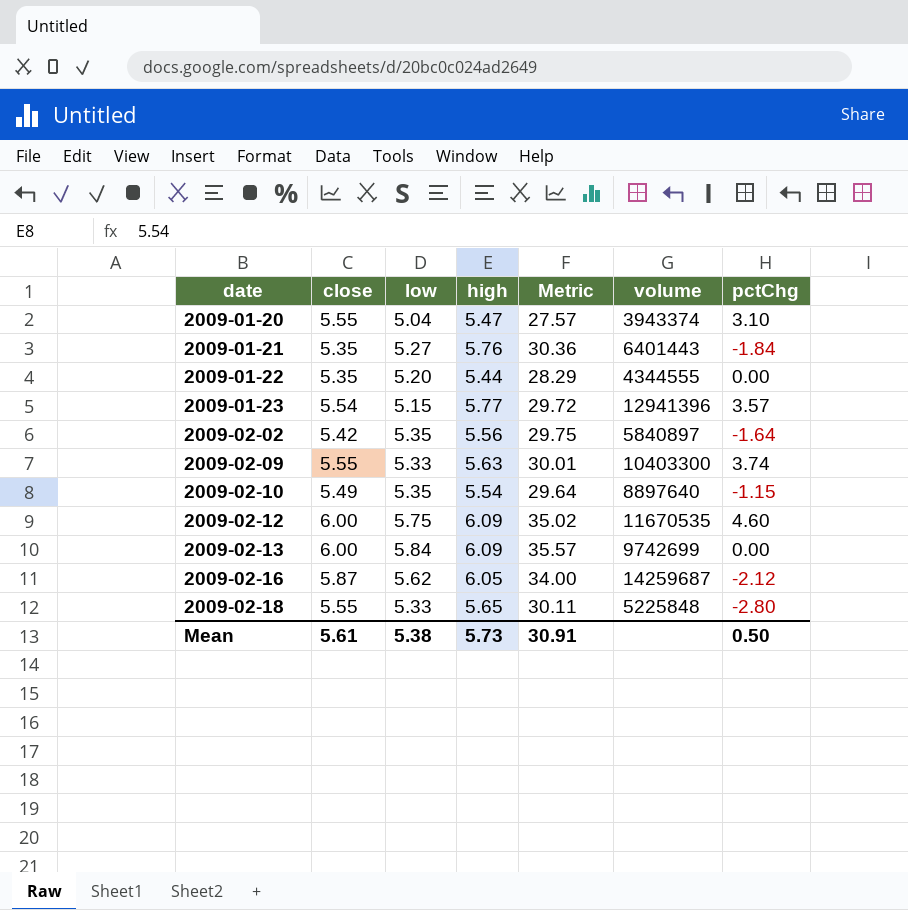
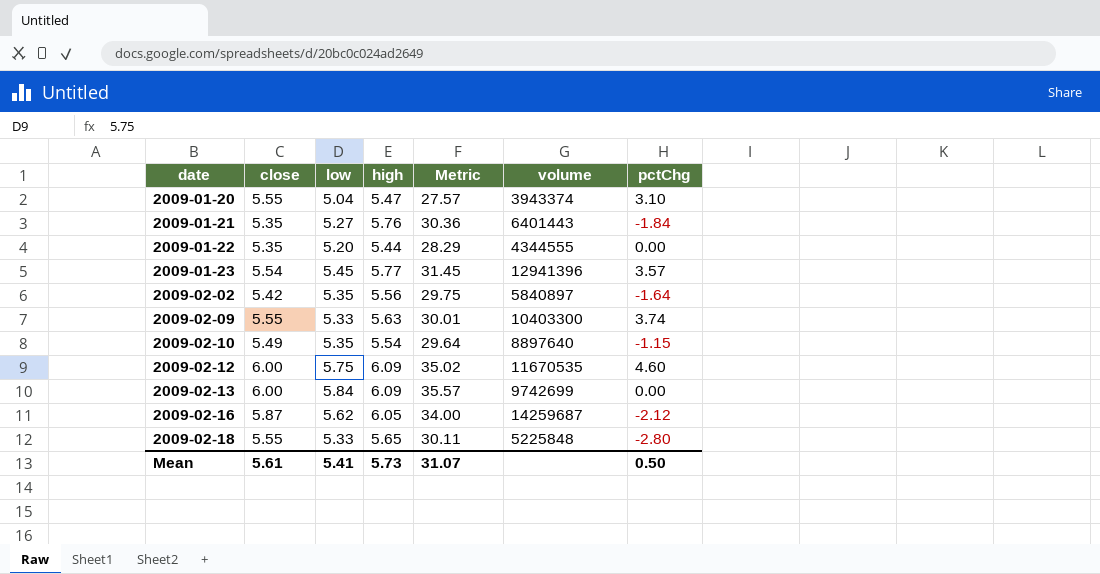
2009-01-23 | low: 5.15 -> 5.45
2009-01-23 | Metric: 29.72 -> 31.45
Mean | low: 5.38 -> 5.41
Mean | Metric: 30.91 -> 31.07

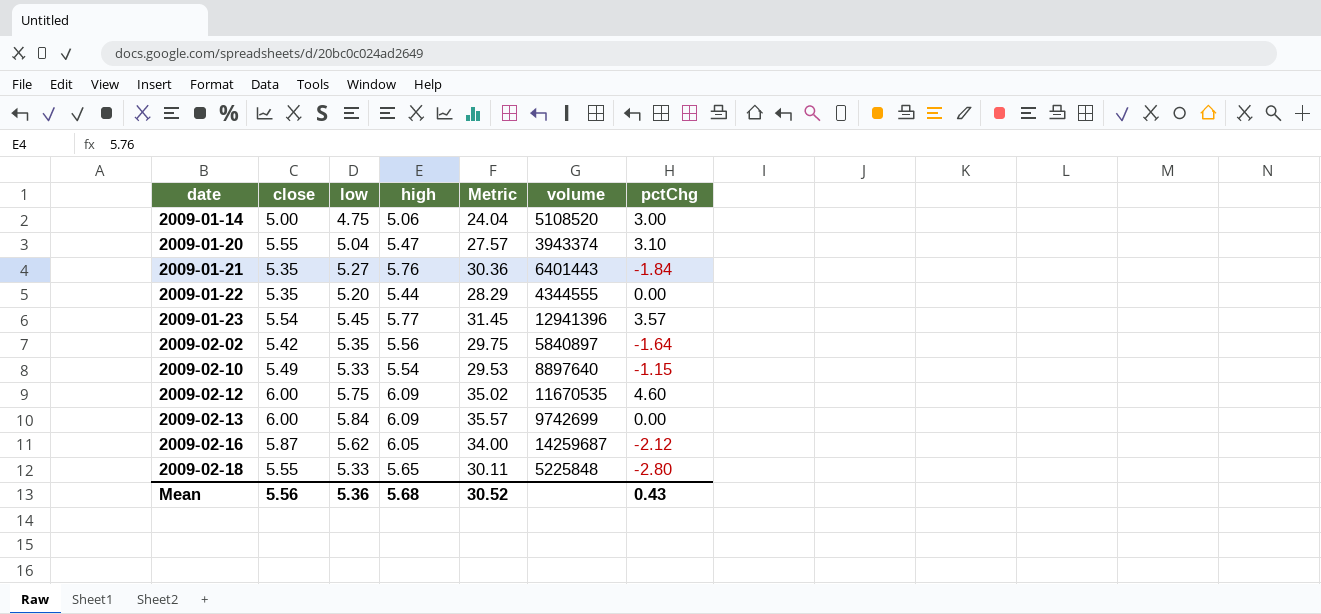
row 2009-02-09: 5.55 | 5.33 | 5.63 | 30.01 | 10403300 | 3.74 -> none
row 2009-01-14: none -> 5.00 | 4.75 | 5.06 | 24.04 | 5108520 | 3.00
2009-02-10 | low: 5.35 -> 5.33
2009-02-10 | Metric: 29.64 -> 29.53
Mean | close: 5.61 -> 5.56
Mean | low: 5.41 -> 5.36
Mean | high: 5.73 -> 5.68
Mean | Metric: 31.07 -> 30.52
Mean | pctChg: 0.50 -> 0.43

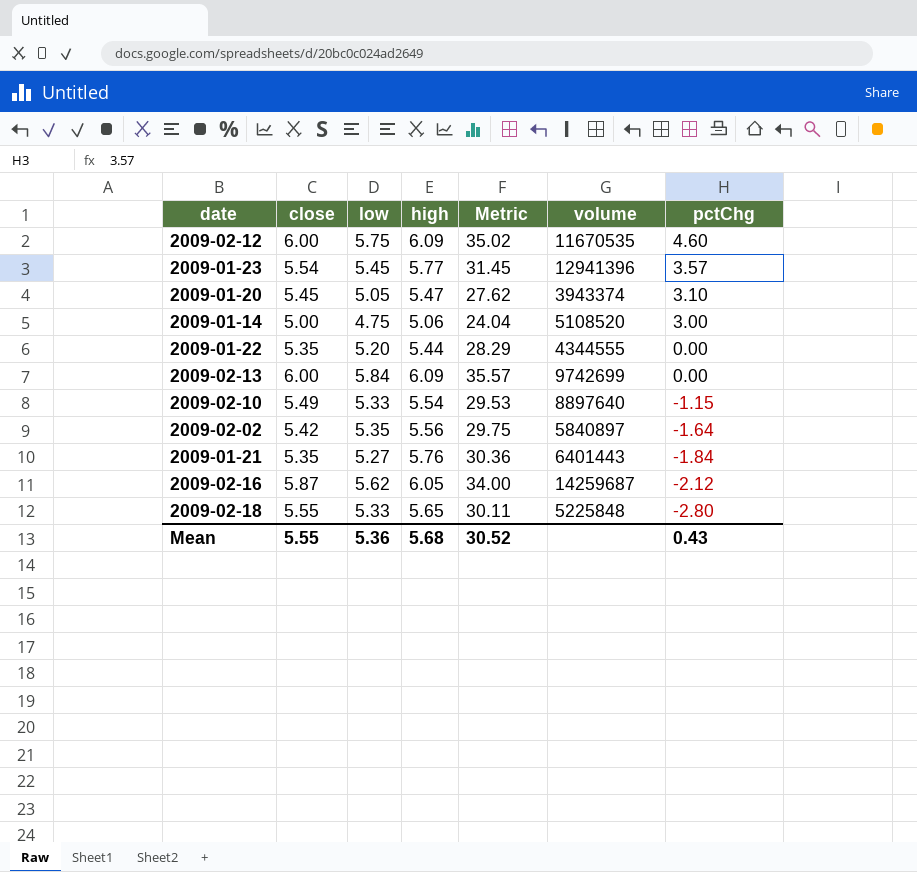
row order: date ascending -> pctChg descending
2009-01-20 | close: 5.55 -> 5.45
2009-01-20 | low: 5.04 -> 5.05
2009-01-20 | Metric: 27.57 -> 27.62
Mean | close: 5.56 -> 5.55

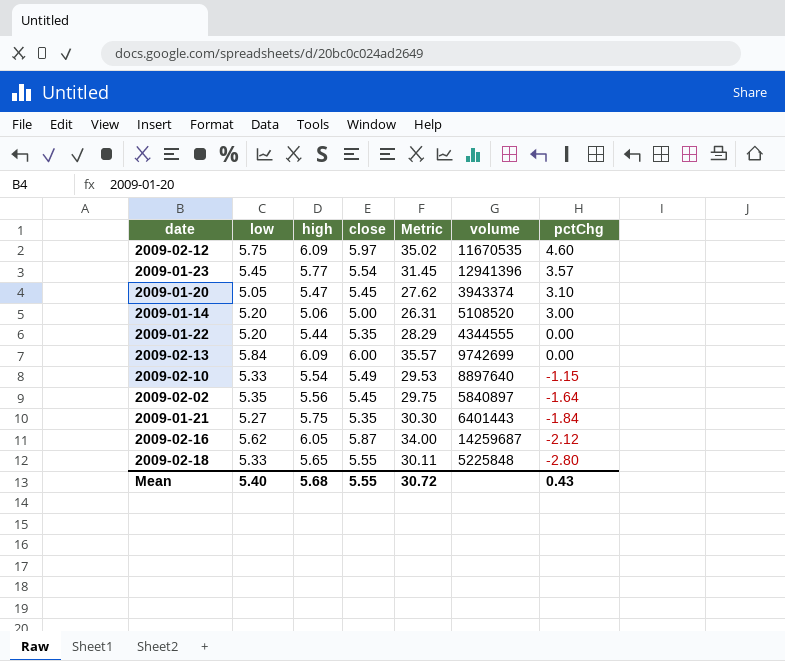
column close | position: 2 -> 4
2009-02-12 | close: 6.00 -> 5.97
2009-01-14 | low: 4.75 -> 5.20
2009-01-14 | Metric: 24.04 -> 26.31
2009-02-02 | close: 5.42 -> 5.45
2009-01-21 | high: 5.76 -> 5.75
2009-01-21 | Metric: 30.36 -> 30.30
Mean | low: 5.36 -> 5.40
Mean | Metric: 30.52 -> 30.72

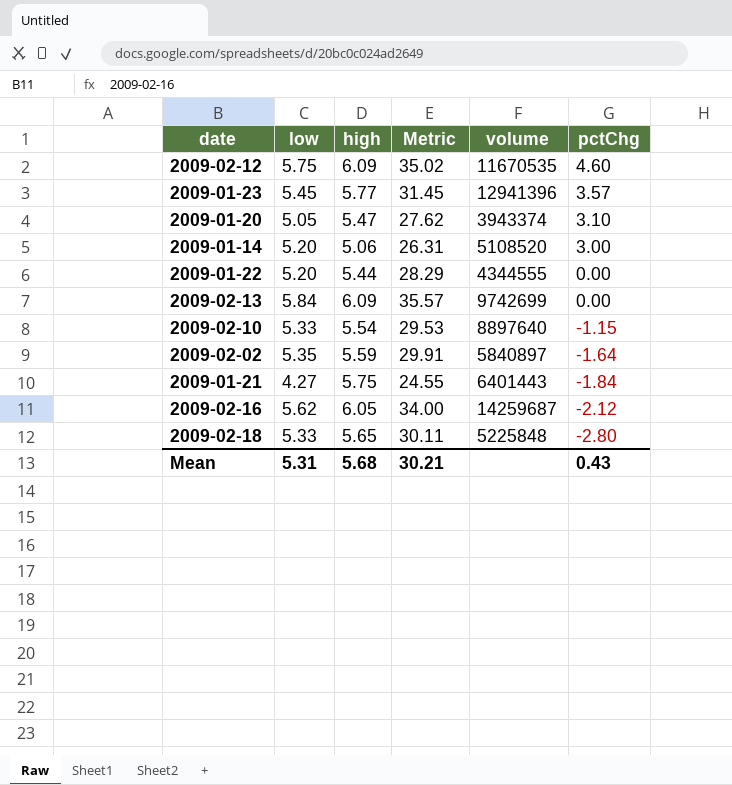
column close | position: 4 -> none
2009-02-02 | high: 5.56 -> 5.59
2009-02-02 | Metric: 29.75 -> 29.91
2009-01-21 | low: 5.27 -> 4.27
2009-01-21 | Metric: 30.30 -> 24.55
Mean | low: 5.40 -> 5.31
Mean | Metric: 30.72 -> 30.21

